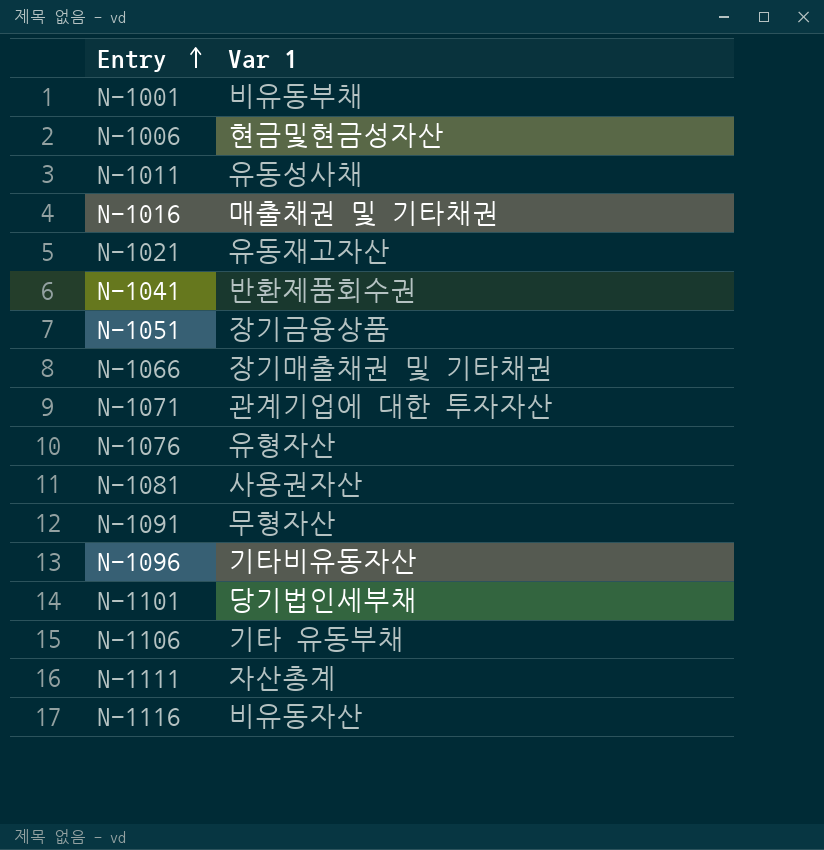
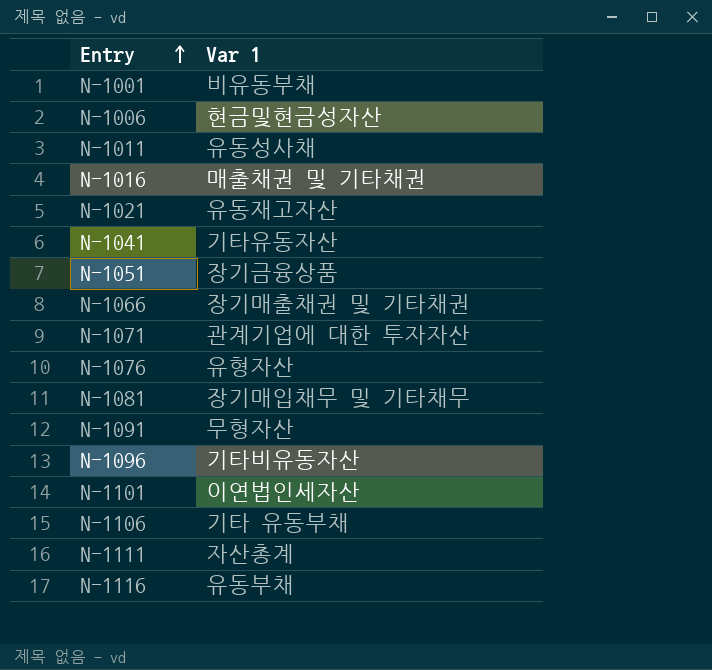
N-1041 | Var 1: 반환제품회수권 -> 기타유동자산
N-1081 | Var 1: 사용권자산 -> 장기매입채무 및 기타채무
N-1101 | Var 1: 당기법인세부채 -> 이연법인세자산
N-1116 | Var 1: 비유동자산 -> 유동부채

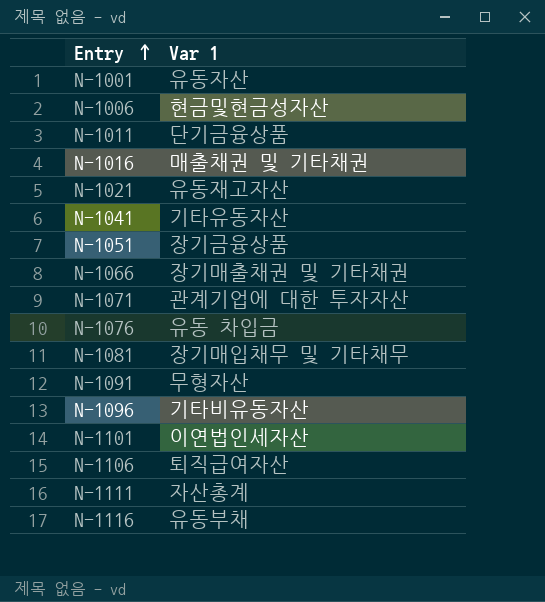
N-1001 | Var 1: 비유동부채 -> 유동자산
N-1011 | Var 1: 유동성사채 -> 단기금융상품
N-1076 | Var 1: 유형자산 -> 유동 차입금
N-1106 | Var 1: 기타 유동부채 -> 퇴직급여자산

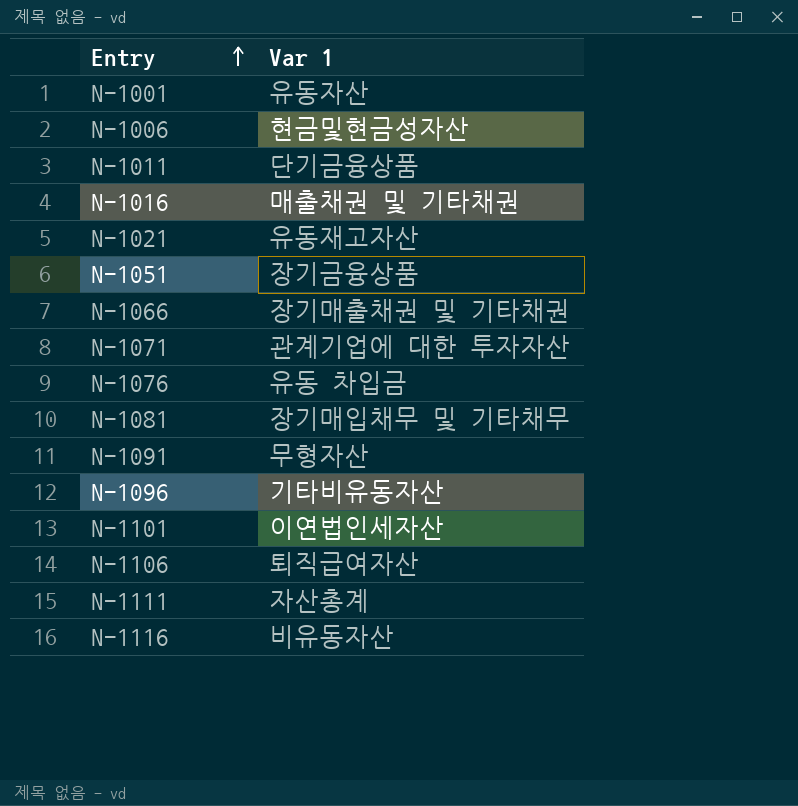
row N-1041: 기타유동자산 -> none
N-1116 | Var 1: 유동부채 -> 비유동자산

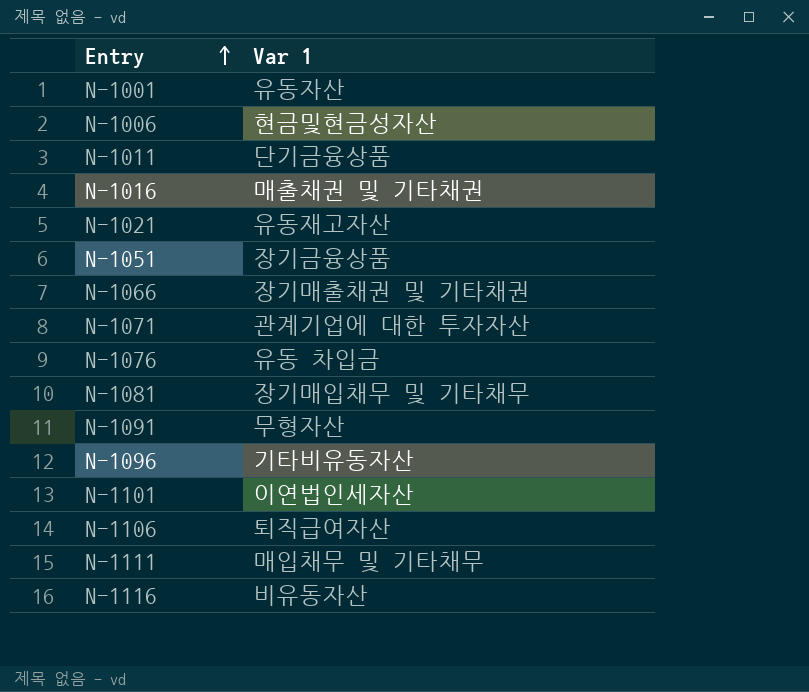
N-1111 | Var 1: 자산총계 -> 매입채무 및 기타채무

